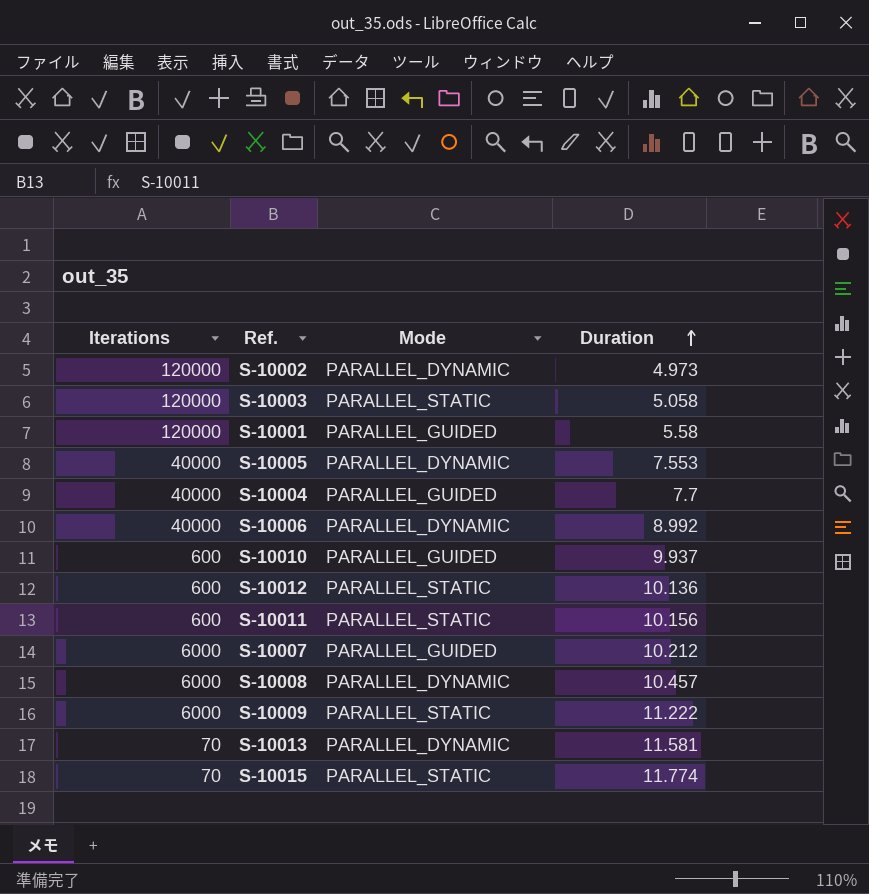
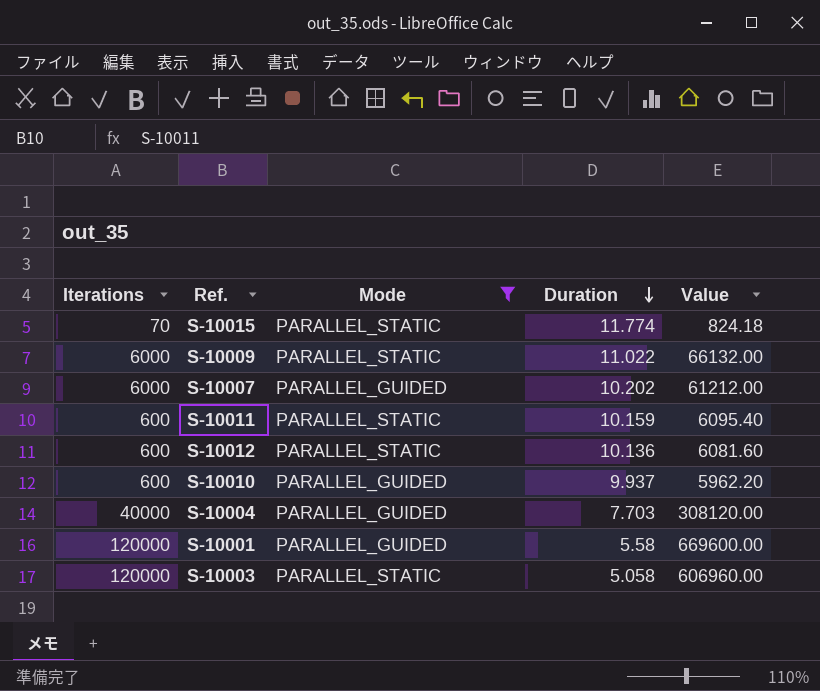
filter: none -> Mode != PARALLEL_DYNAMIC
row order: Duration ascending -> Duration descending
column Value | formula: none -> [Iterations] * [Duration]
S-10009 | Duration: 11.222 -> 11.022
S-10007 | Duration: 10.212 -> 10.202
S-10011 | Duration: 10.156 -> 10.159
S-10004 | Duration: 7.7 -> 7.703

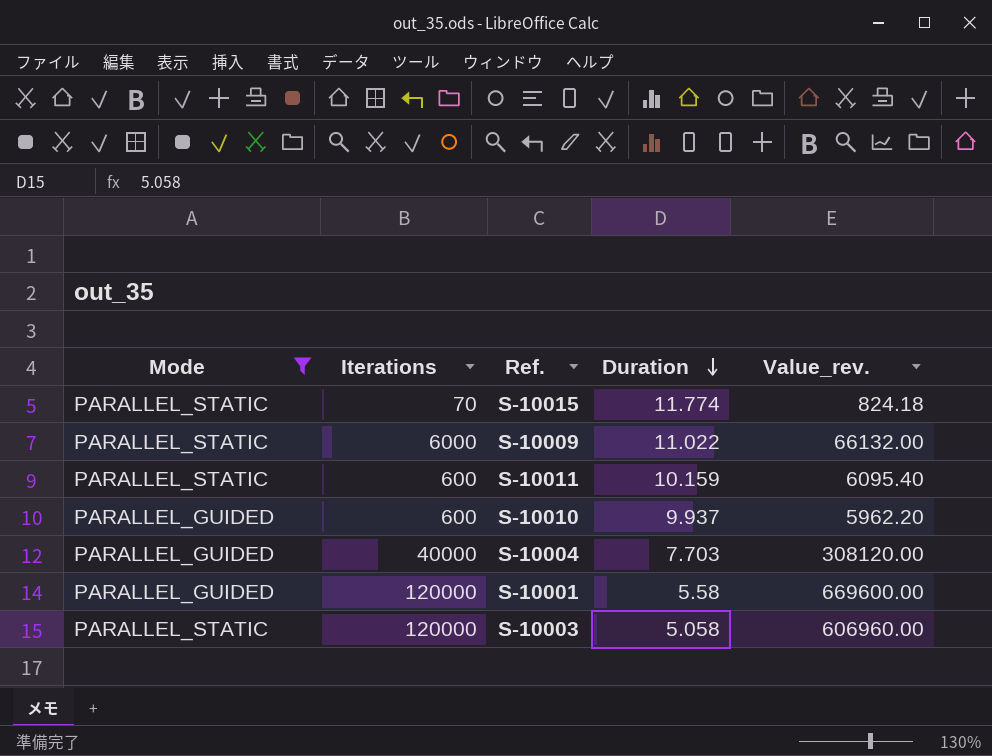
column Mode | position: 3 -> 1
column name: Value -> Value_rev.
row S-10007: 6000 | PARALLEL_GUIDED | 10.202 | 61212.00 -> none
row S-10012: 600 | PARALLEL_STATIC | 10.136 | 6081.60 -> none

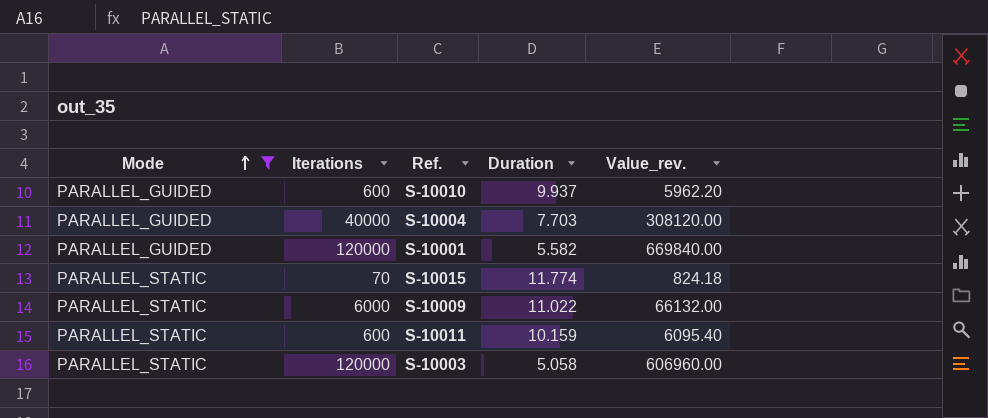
row order: Duration descending -> Mode ascending
S-10001 | Duration: 5.58 -> 5.582
S-10001 | Value_rev.: 669600.00 -> 669840.00

